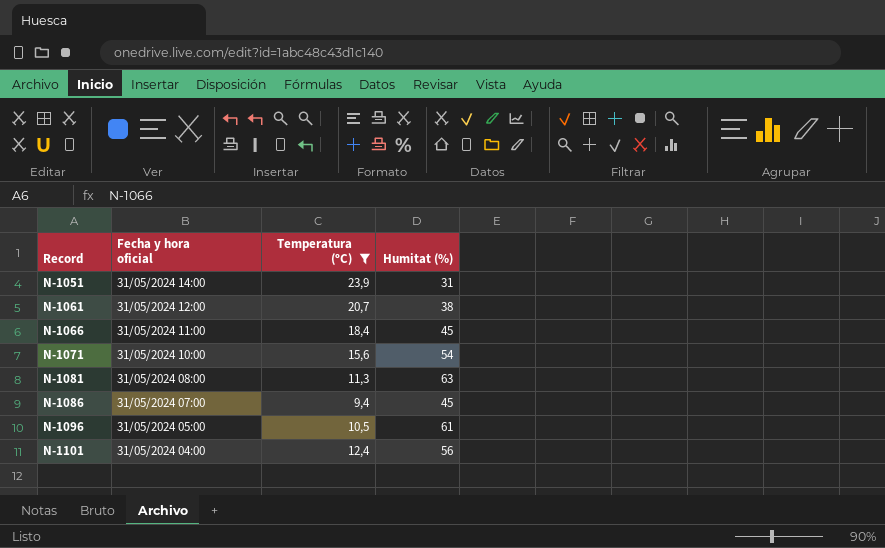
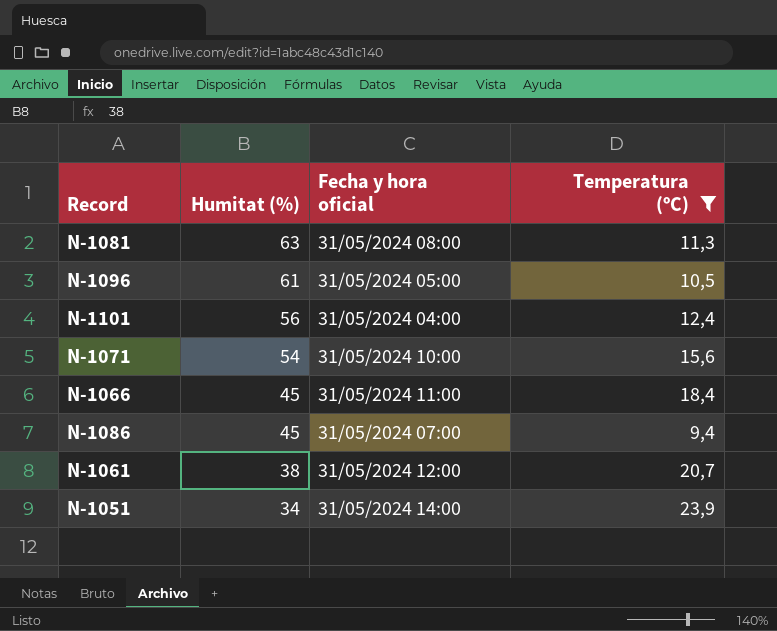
row order: Record ascending -> Humitat (%) descending
column Humitat (%) | position: 4 -> 2
N-1051 | Humitat (%): 31 -> 34

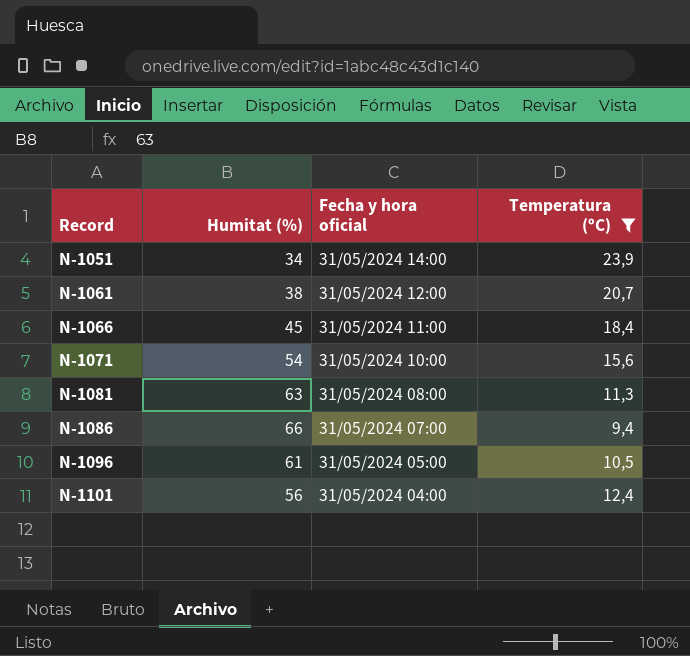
row order: Humitat (%) descending -> Record ascending
N-1086 | Humitat (%): 45 -> 66

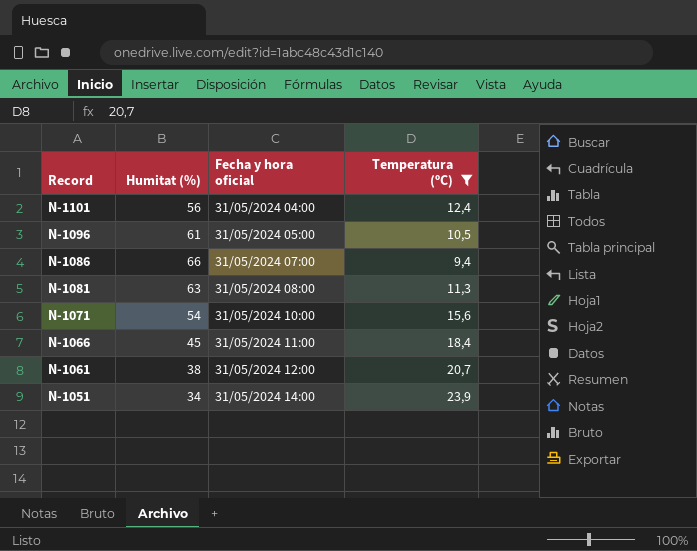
row order: Record ascending -> Record descending

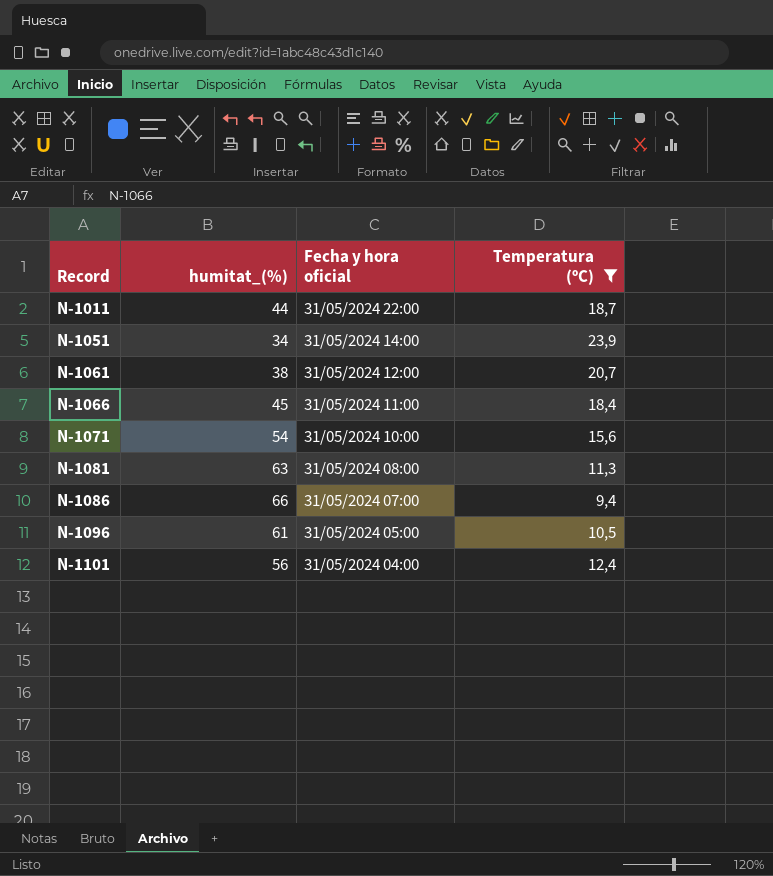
row order: Record descending -> Record ascending
column name: Humitat (%) -> humitat_(%)
row N-1011: none -> 44 | 31/05/2024 22:00 | 18,7

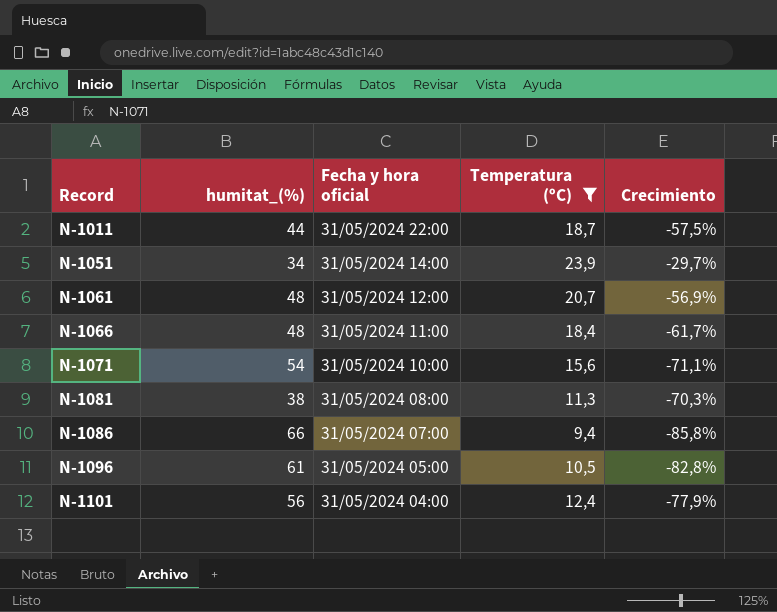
column Crecimiento | formula: none -> ([Temperatura (ºC)] - [humitat_(%)]) / [humitat_(%)]
N-1061 | humitat_(%): 38 -> 48
N-1066 | humitat_(%): 45 -> 48
N-1081 | humitat_(%): 63 -> 38

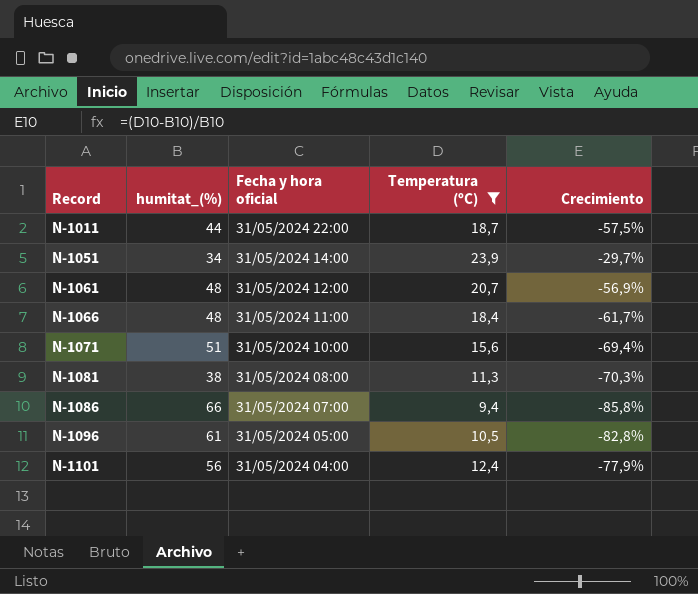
N-1071 | humitat_(%): 54 -> 51
N-1071 | Crecimiento: -71,1% -> -69,4%

